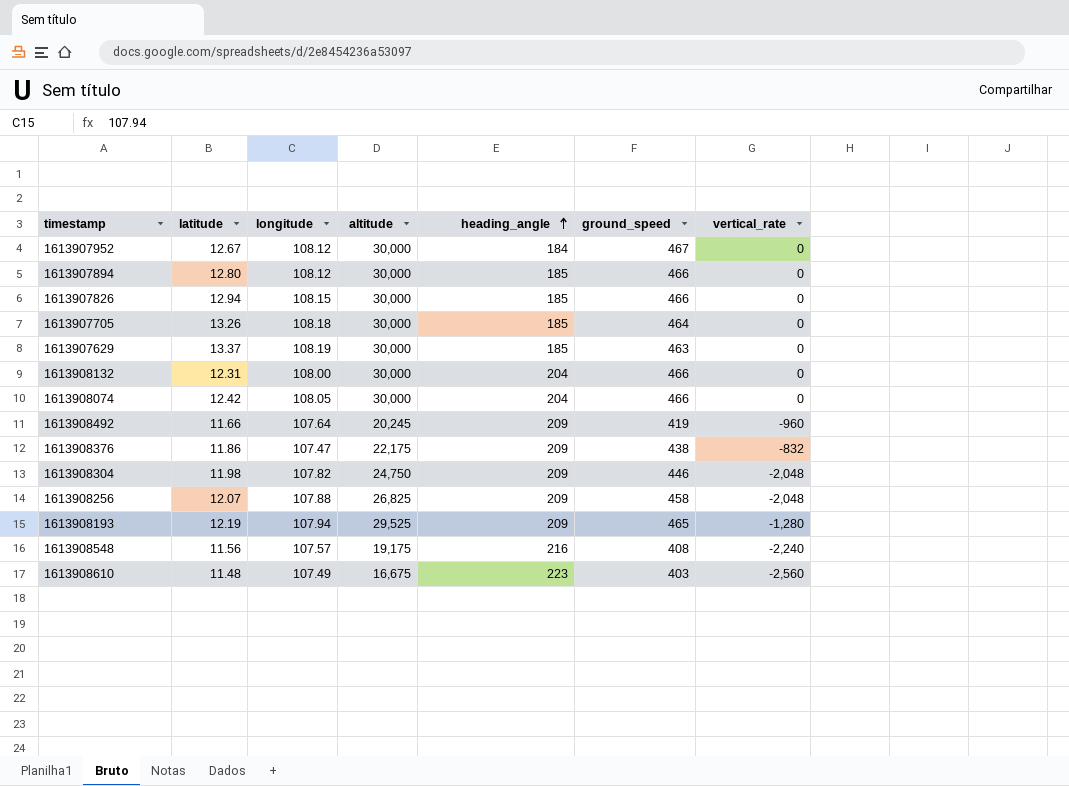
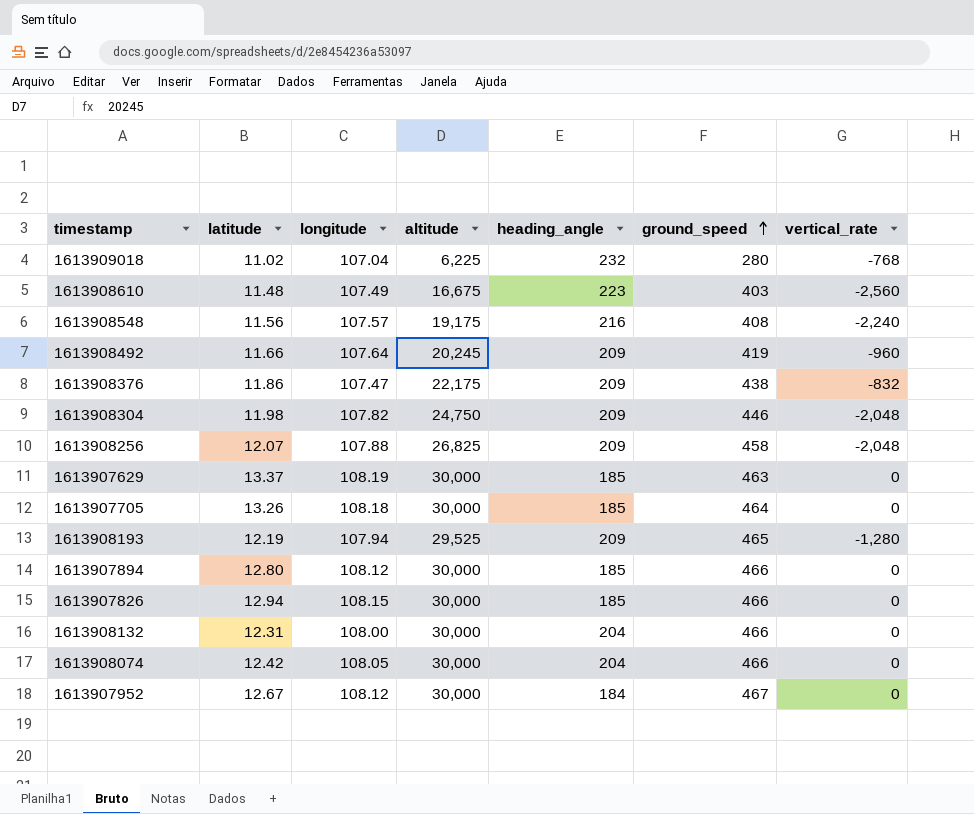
row order: heading_angle ascending -> ground_speed ascending
row 1613909018: none -> 11.02 | 107.04 | 6,225 | 232 | 280 | -768

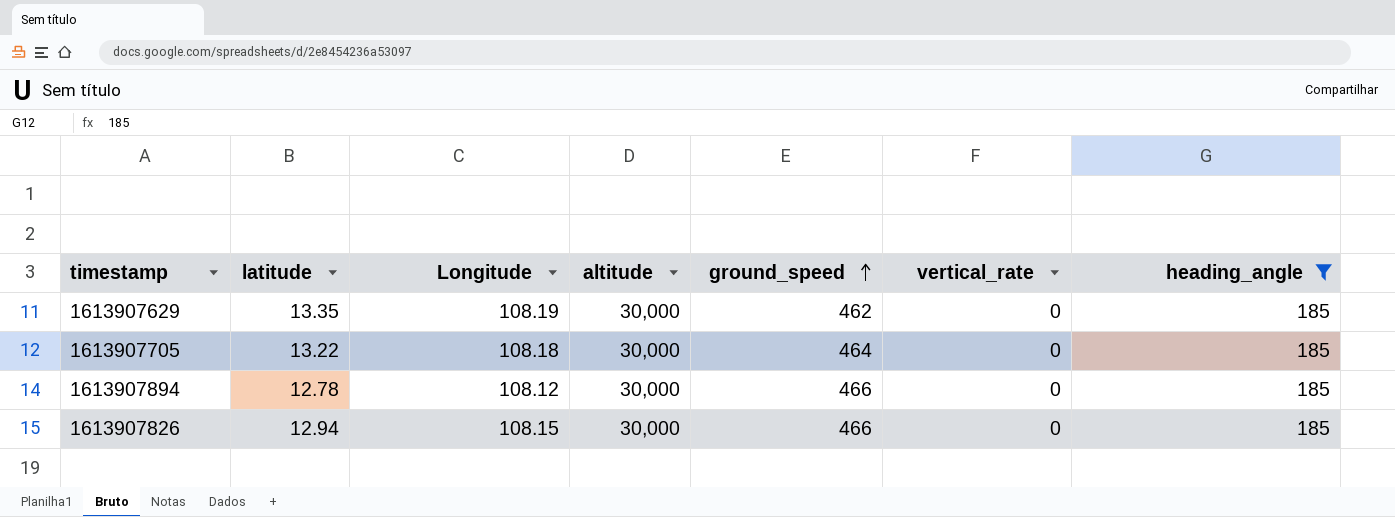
filter: none -> heading_angle = 185
column name: longitude -> Longitude
column heading_angle | position: 5 -> 7
1613907629 | latitude: 13.37 -> 13.35
1613907629 | ground_speed: 463 -> 462
1613907705 | latitude: 13.26 -> 13.22
1613907894 | latitude: 12.80 -> 12.78

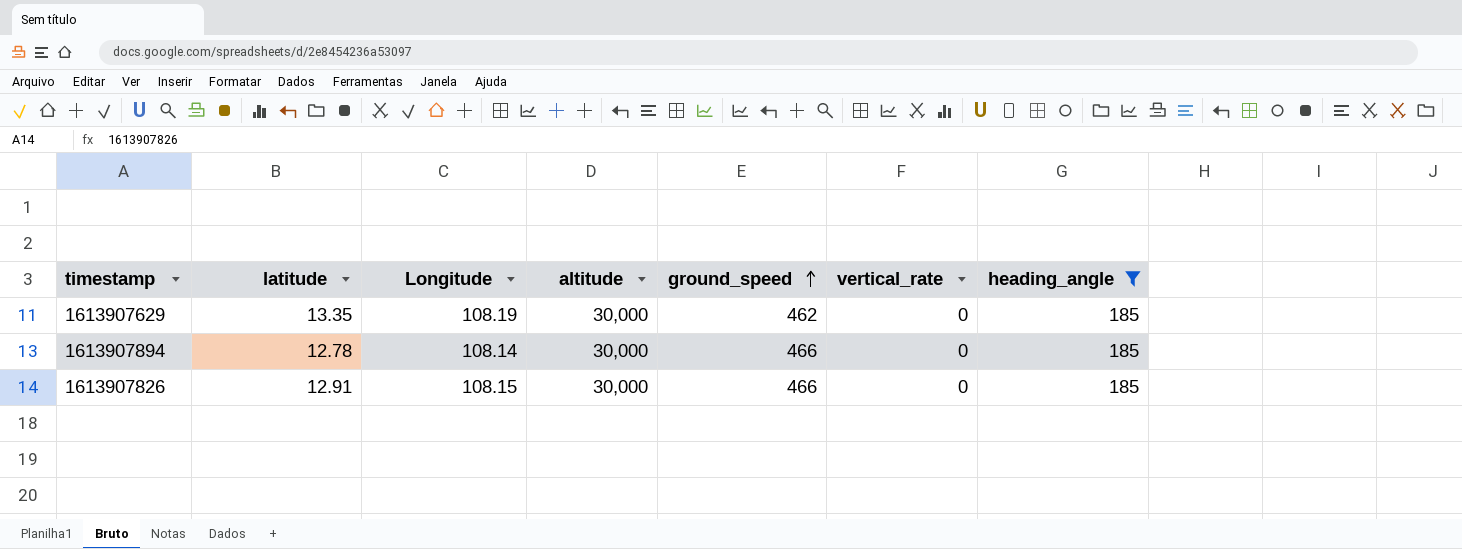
row 1613907705: 13.22 | 108.18 | 30,000 | 464 | 0 | 185 -> none
1613907894 | Longitude: 108.12 -> 108.14
1613907826 | latitude: 12.94 -> 12.91

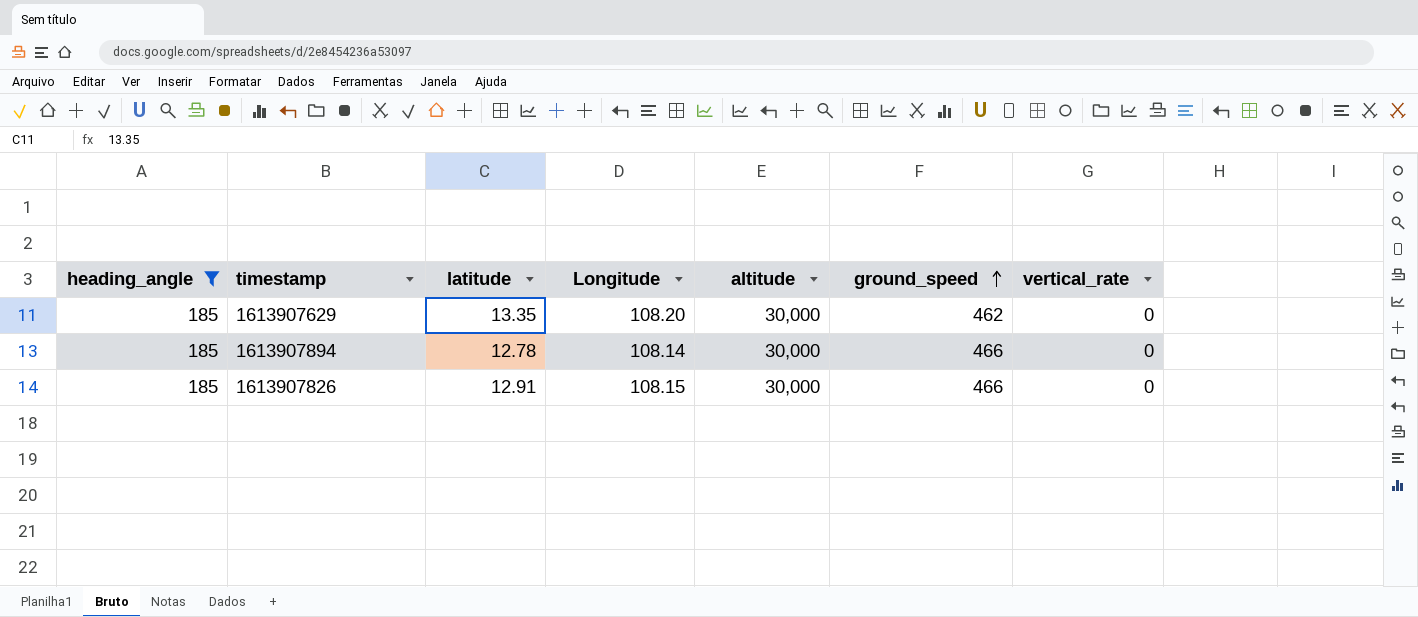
column heading_angle | position: 7 -> 1
1613907629 | Longitude: 108.19 -> 108.20

